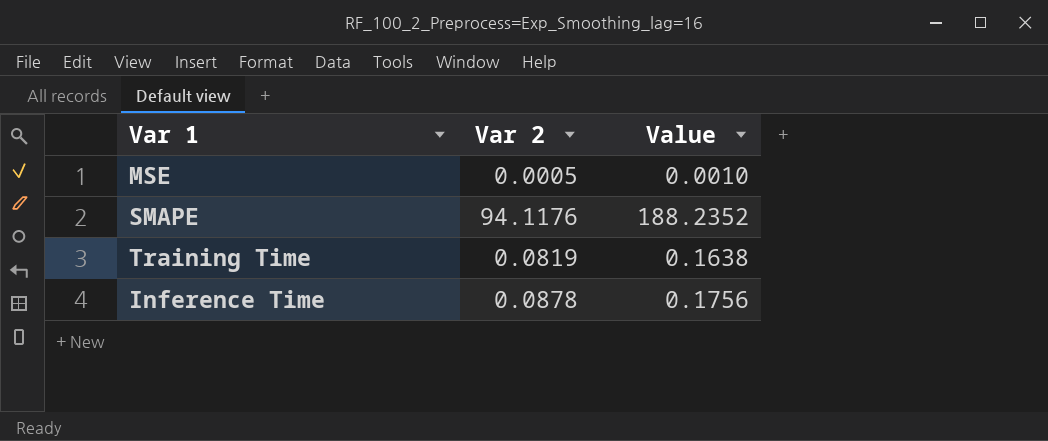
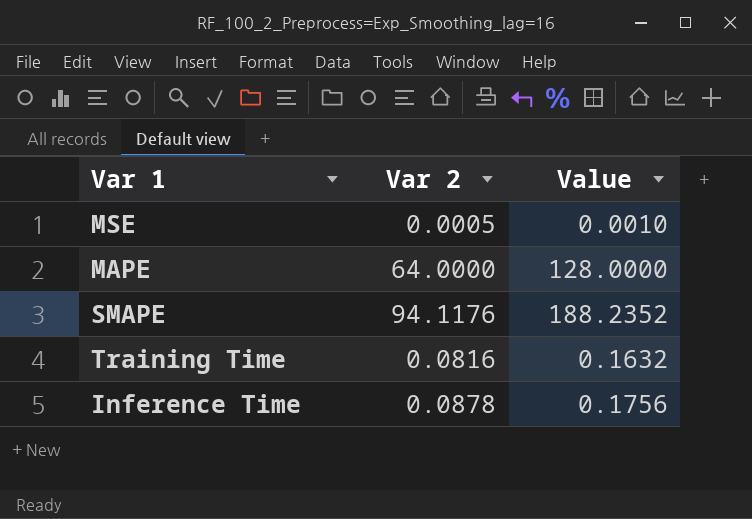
row MAPE: none -> 64.0000 | 128.0000
Training Time | Var 2: 0.0819 -> 0.0816
Training Time | Value: 0.1638 -> 0.1632

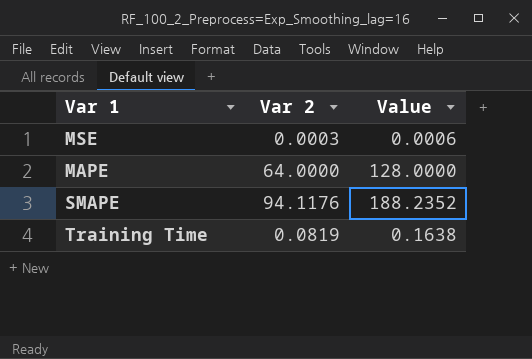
row Inference Time: 0.0878 | 0.1756 -> none
MSE | Var 2: 0.0005 -> 0.0003
MSE | Value: 0.0010 -> 0.0006
Training Time | Var 2: 0.0816 -> 0.0819
Training Time | Value: 0.1632 -> 0.1638

